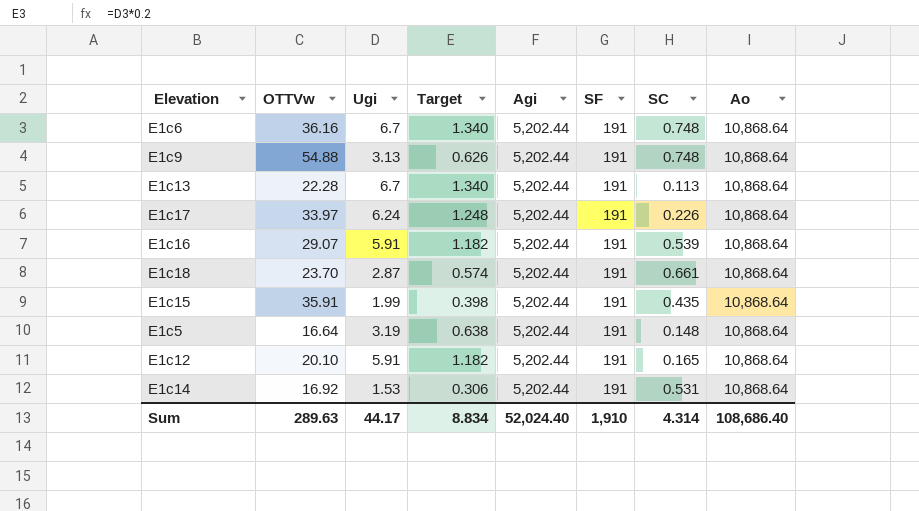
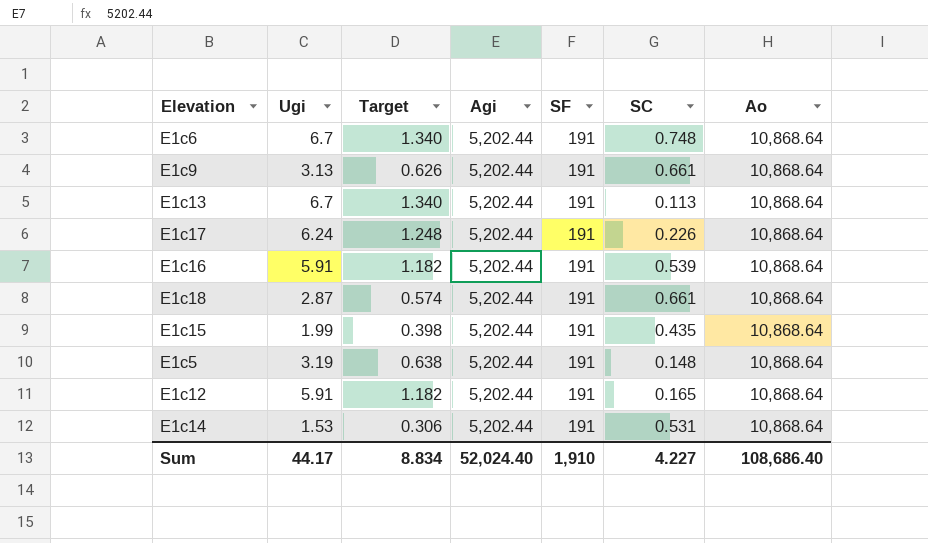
column OTTVw | position: 2 -> none
E1c9 | SC: 0.748 -> 0.661
Sum | SC: 4.314 -> 4.227

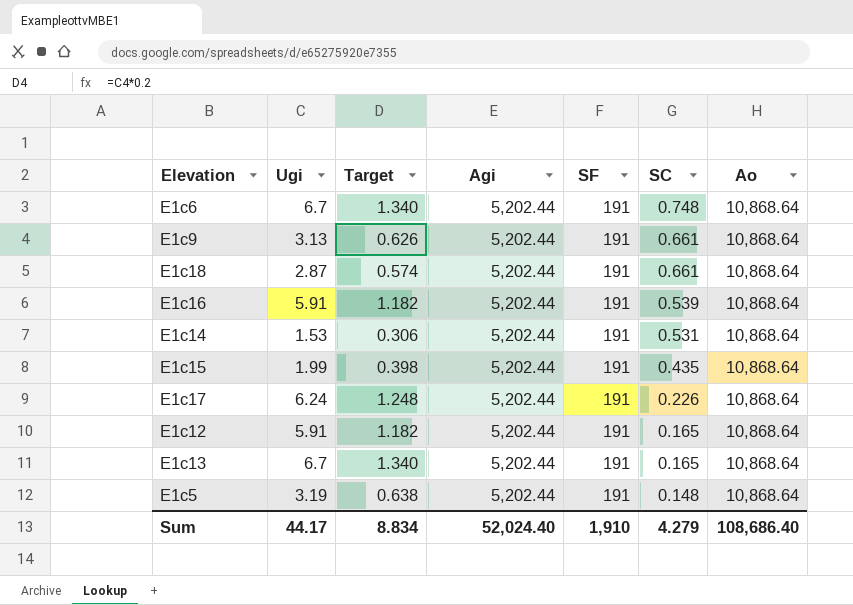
row order: none -> SC descending
E1c13 | SC: 0.113 -> 0.165
Sum | SC: 4.227 -> 4.279

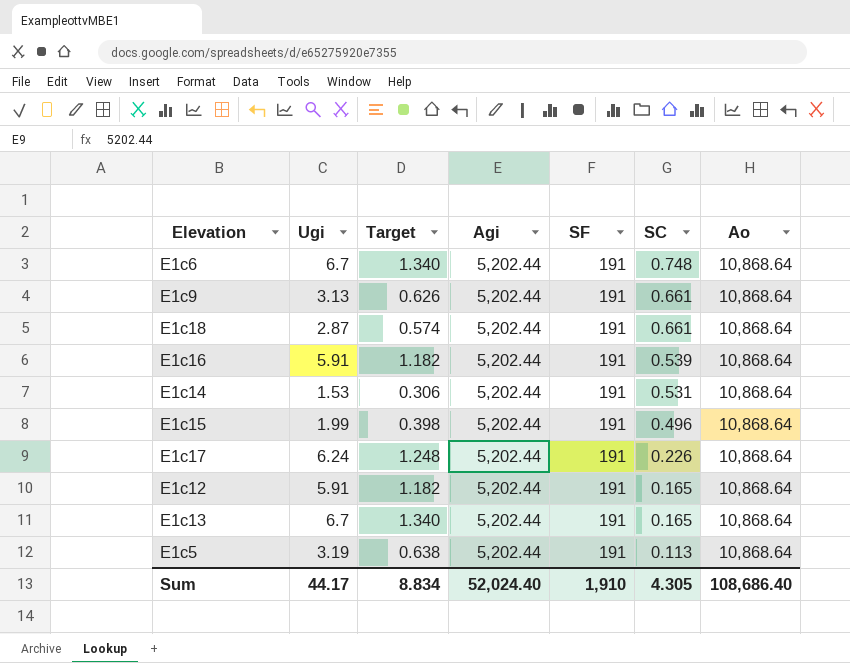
E1c15 | SC: 0.435 -> 0.496
E1c5 | SC: 0.148 -> 0.113
Sum | SC: 4.279 -> 4.305

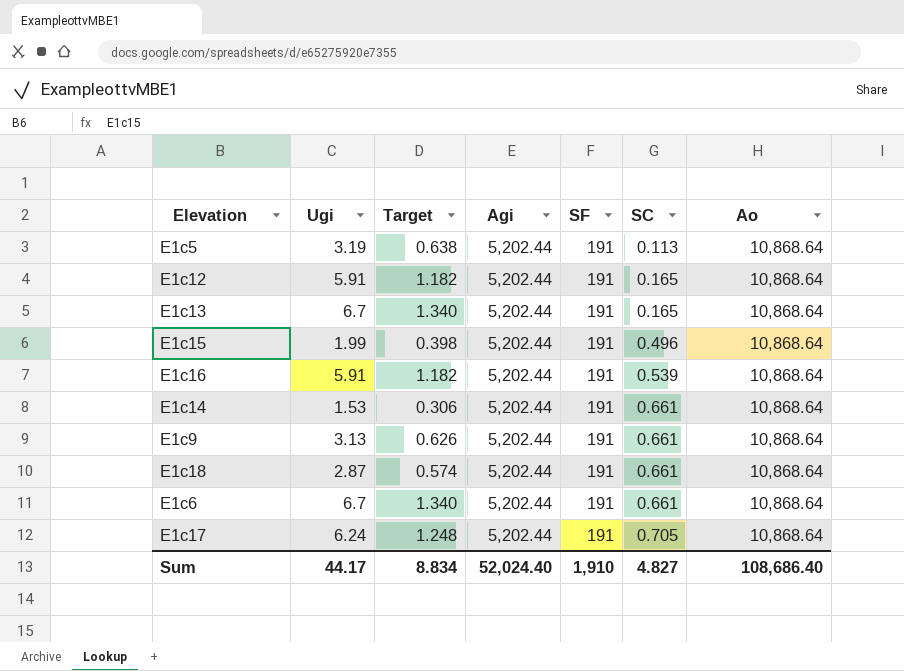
row order: SC descending -> SC ascending
E1c14 | SC: 0.531 -> 0.661
E1c6 | SC: 0.748 -> 0.661
E1c17 | SC: 0.226 -> 0.705
Sum | SC: 4.305 -> 4.827

